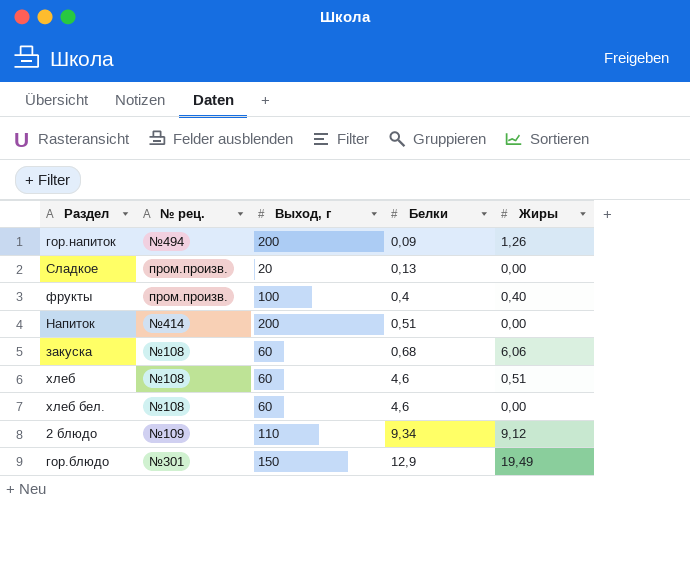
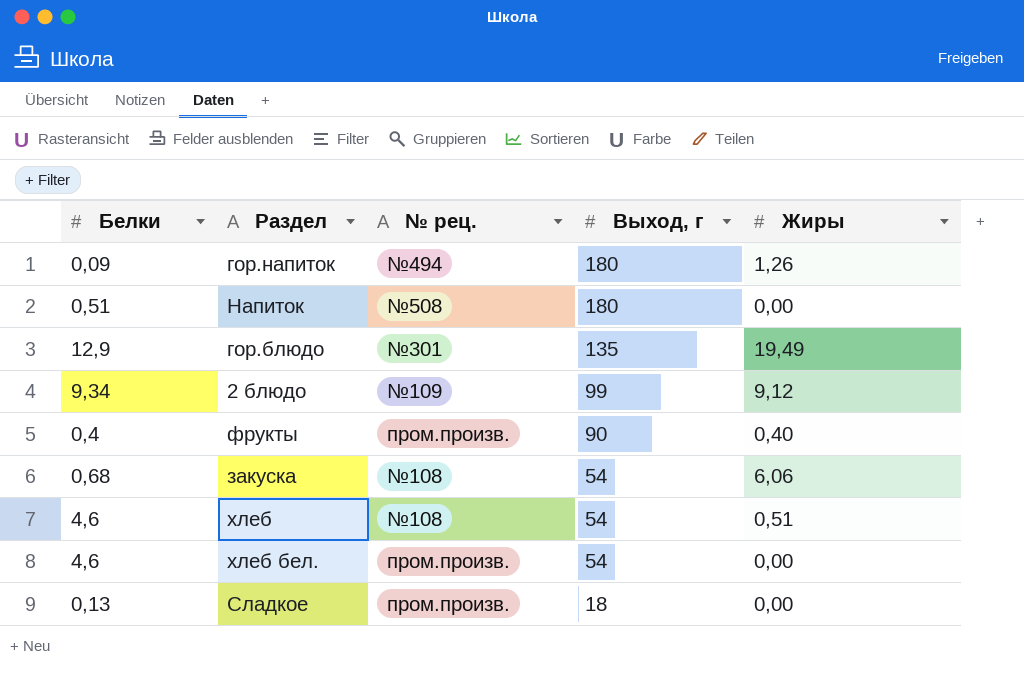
row order: Белки ascending -> Выход, г descending
column Белки | position: 4 -> 1
гор.напиток | Выход, г: 200 -> 180
Напиток | № рец.: №414 -> №508
Напиток | Выход, г: 200 -> 180
гор.блюдо | Выход, г: 150 -> 135
2 блюдо | Выход, г: 110 -> 99
фрукты | Выход, г: 100 -> 90
закуска | Выход, г: 60 -> 54
хлеб | Выход, г: 60 -> 54
хлеб бел. | № рец.: №108 -> пром.произв.
хлеб бел. | Выход, г: 60 -> 54
Сладкое | Выход, г: 20 -> 18

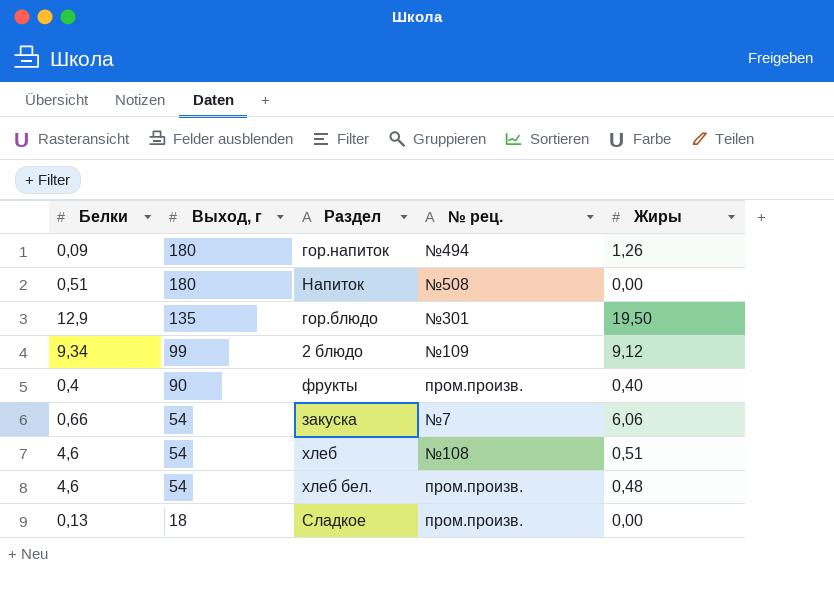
column Выход, г | position: 4 -> 2
гор.блюдо | Жиры: 19,49 -> 19,50
закуска | Белки: 0,68 -> 0,66
закуска | № рец.: №108 -> №7
хлеб бел. | Жиры: 0,00 -> 0,48

